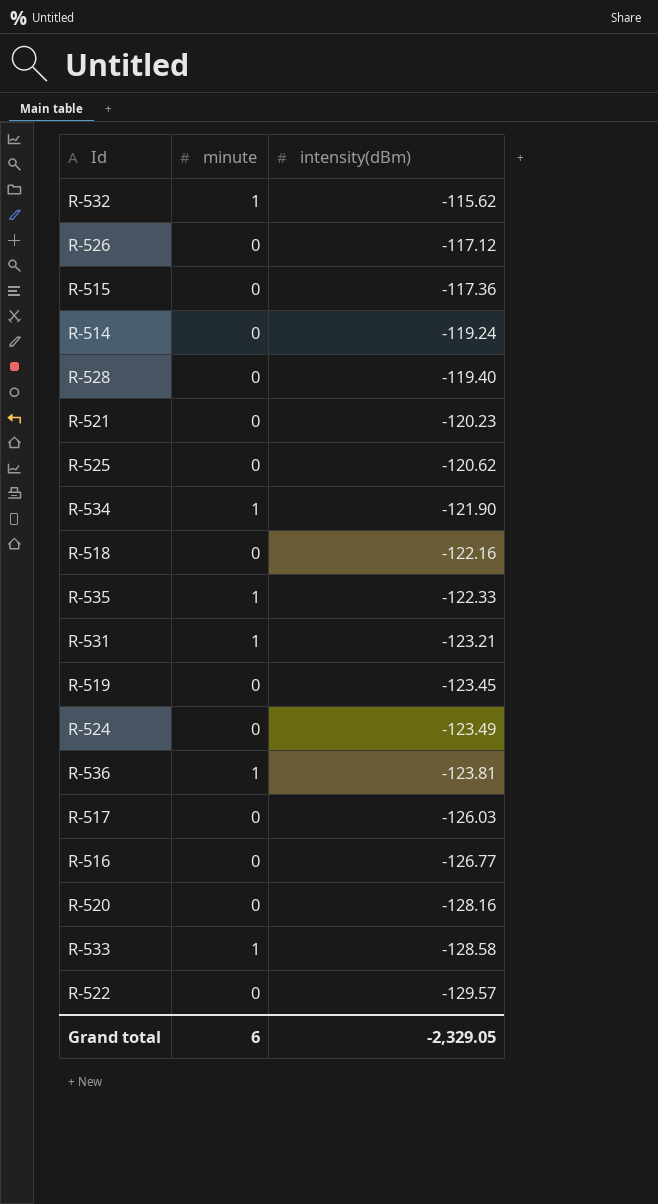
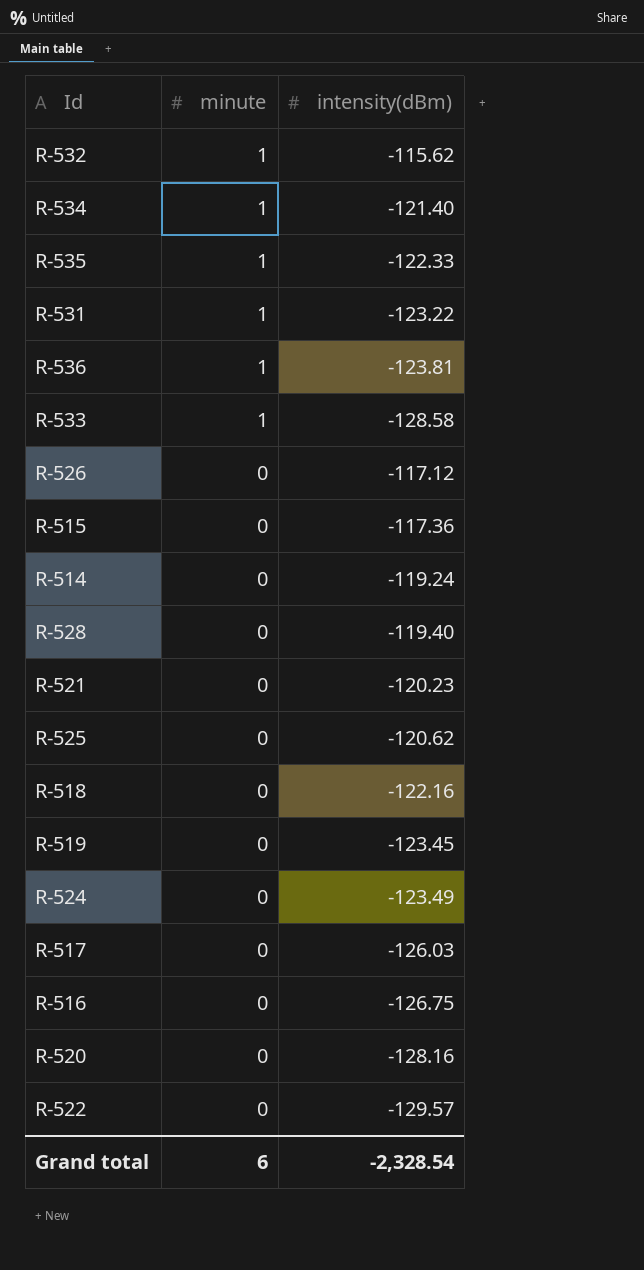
row order: intensity(dBm) descending -> minute descending
R-534 | intensity(dBm): -121.90 -> -121.40
R-531 | intensity(dBm): -123.21 -> -123.22
R-516 | intensity(dBm): -126.77 -> -126.75
Grand total | intensity(dBm): -2,329.05 -> -2,328.54

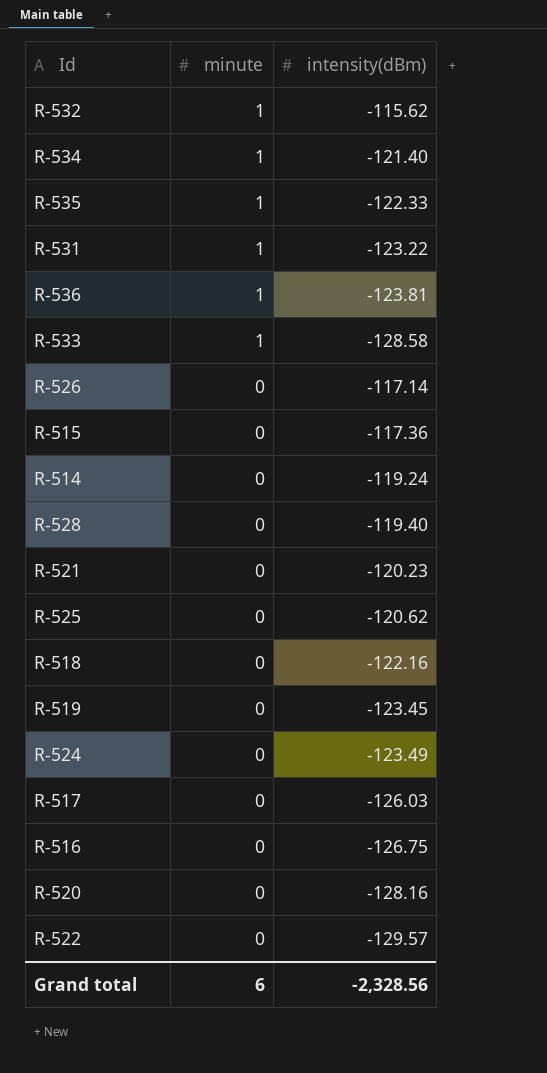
R-526 | intensity(dBm): -117.12 -> -117.14
Grand total | intensity(dBm): -2,328.54 -> -2,328.56

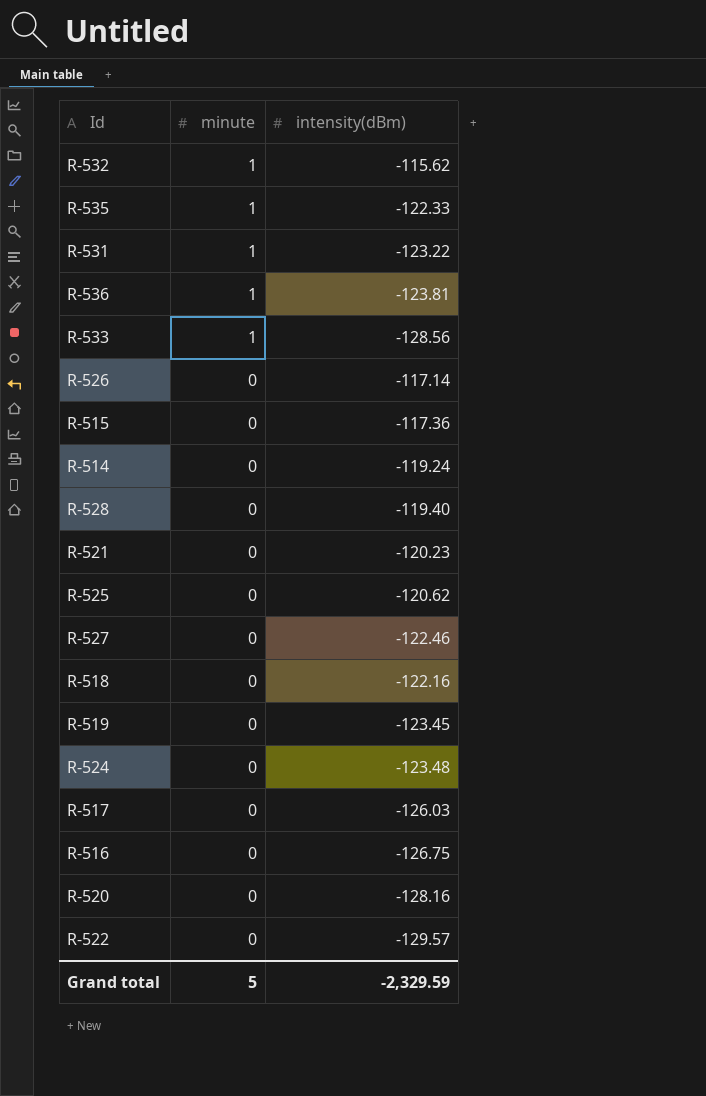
row R-534: 1 | -121.40 -> none
R-533 | intensity(dBm): -128.58 -> -128.56
row R-527: none -> 0 | -122.46
R-524 | intensity(dBm): -123.49 -> -123.48
Grand total | minute: 6 -> 5
Grand total | intensity(dBm): -2,328.56 -> -2,329.59

